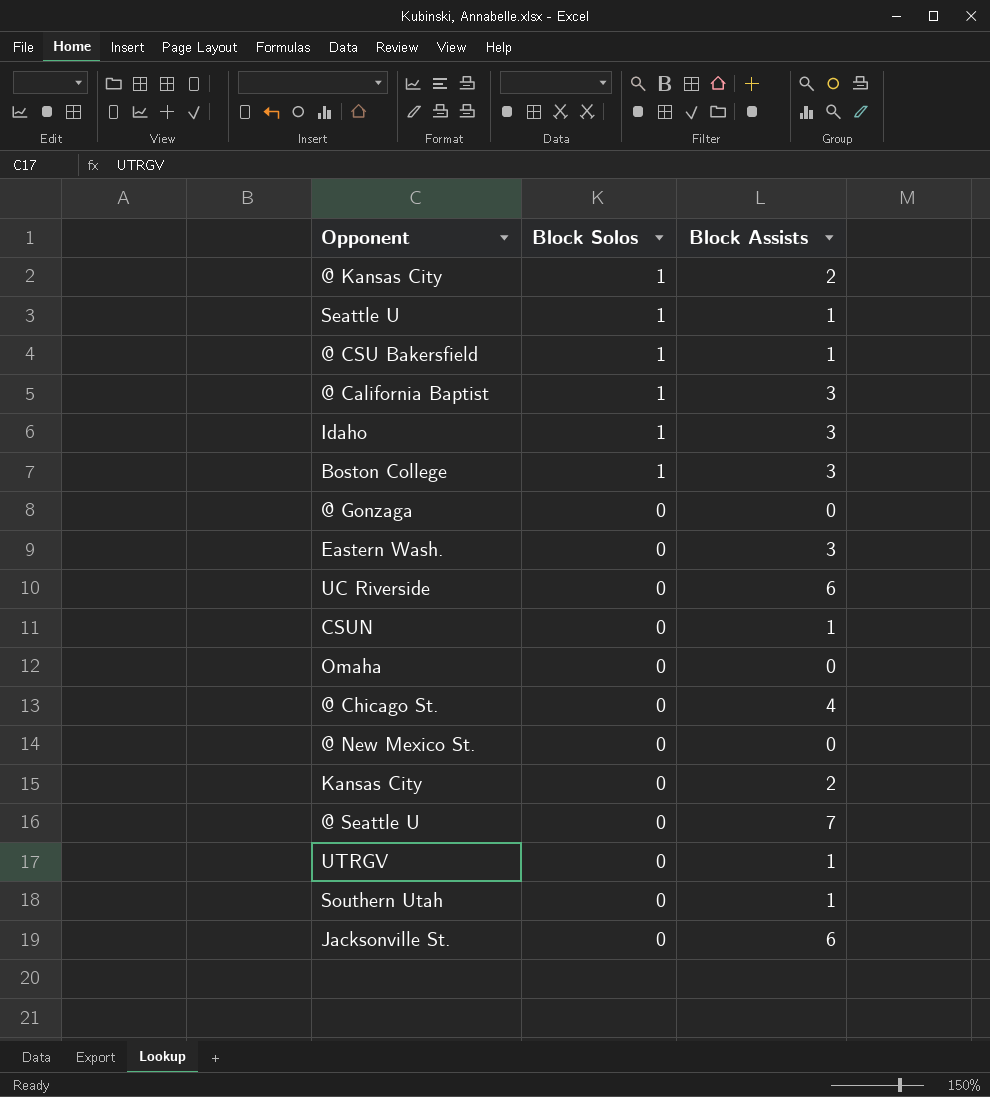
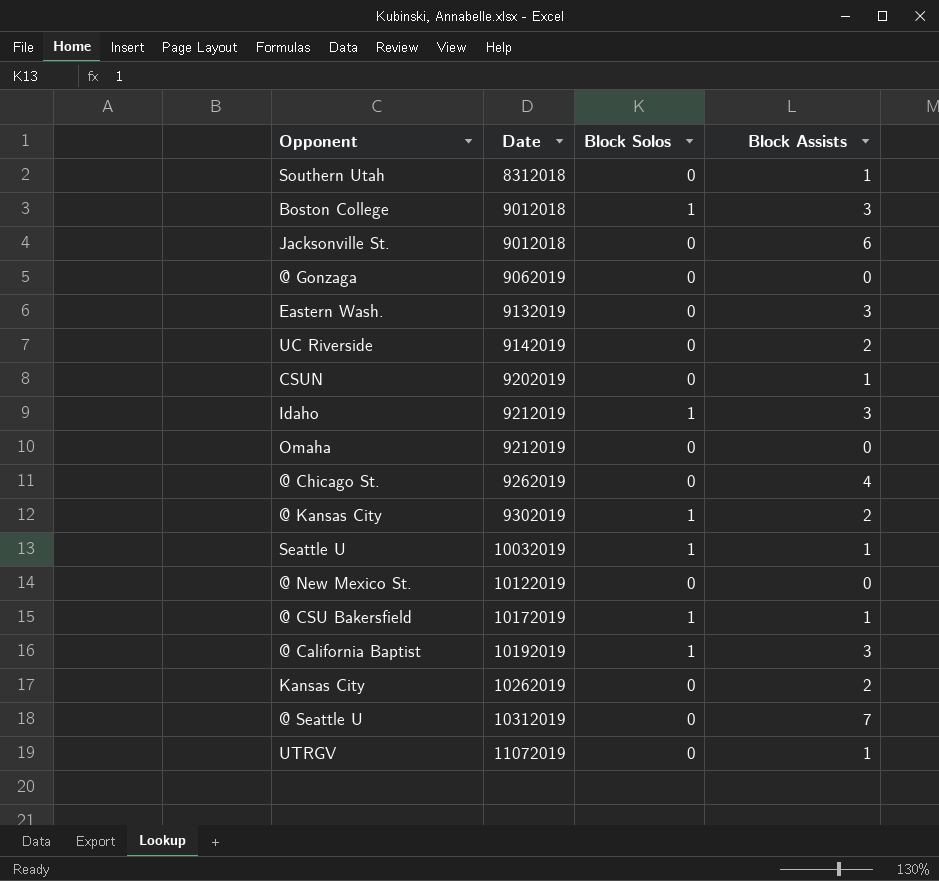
row order: Block Solos descending -> Date ascending
column Date | position: none -> 2
UC Riverside | Block Assists: 6 -> 2

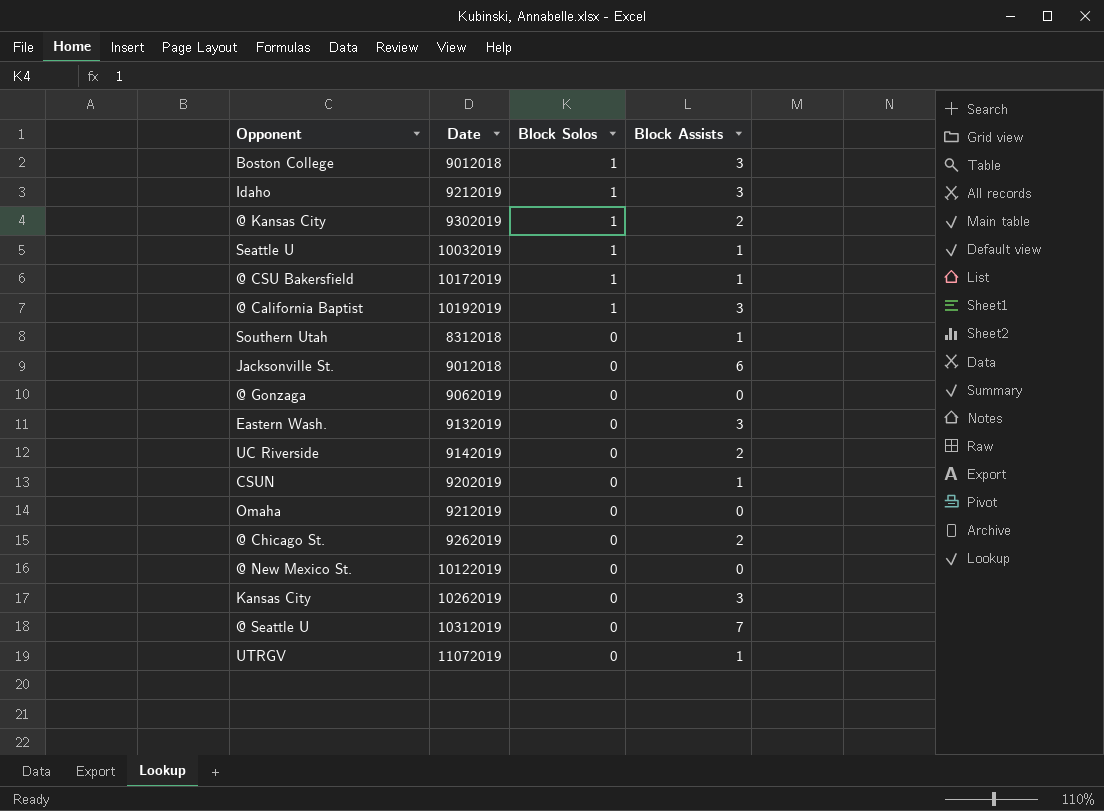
row order: Date ascending -> Block Solos descending
@ Chicago St. | Block Assists: 4 -> 2
Kansas City | Block Assists: 2 -> 3

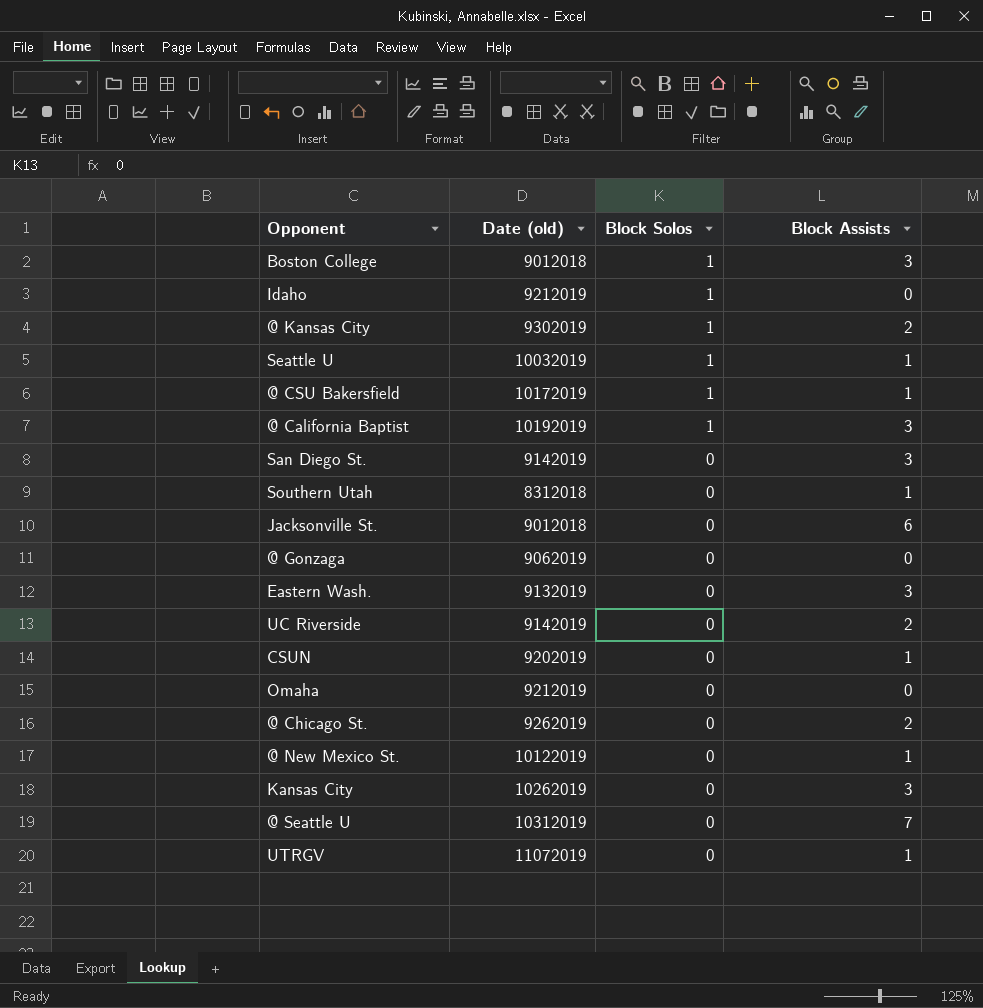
column name: Date -> Date (old)
Idaho | Block Assists: 3 -> 0
row San Diego St.: none -> 9142019 | 0 | 3
@ New Mexico St. | Block Assists: 0 -> 1

